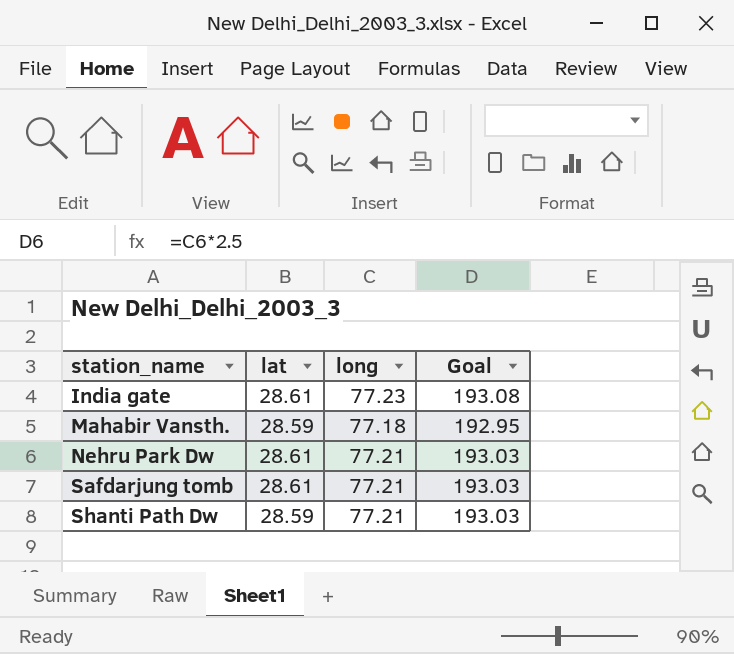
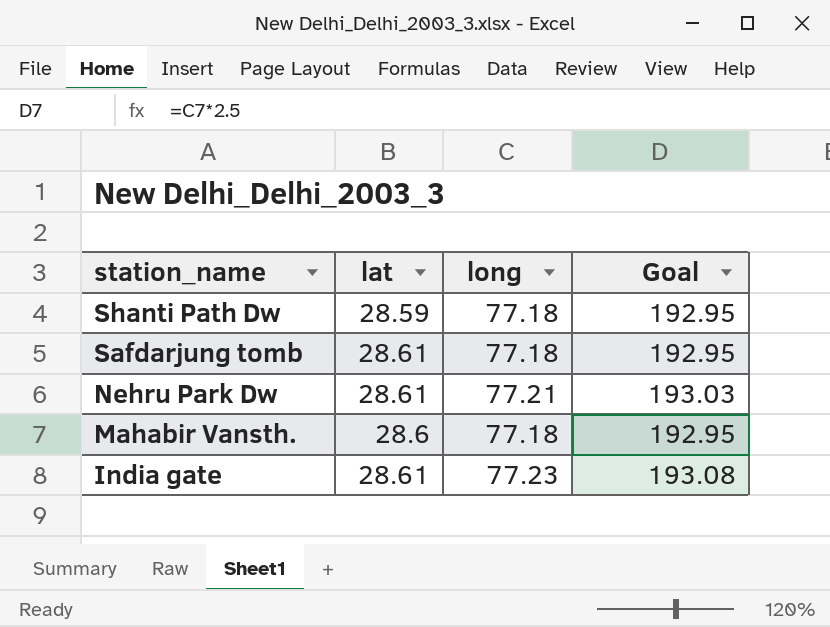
row order: station_name ascending -> station_name descending
Shanti Path Dw | long: 77.21 -> 77.18
Shanti Path Dw | Goal: 193.03 -> 192.95
Safdarjung tomb | long: 77.21 -> 77.18
Safdarjung tomb | Goal: 193.03 -> 192.95
Mahabir Vansth. | lat: 28.59 -> 28.6

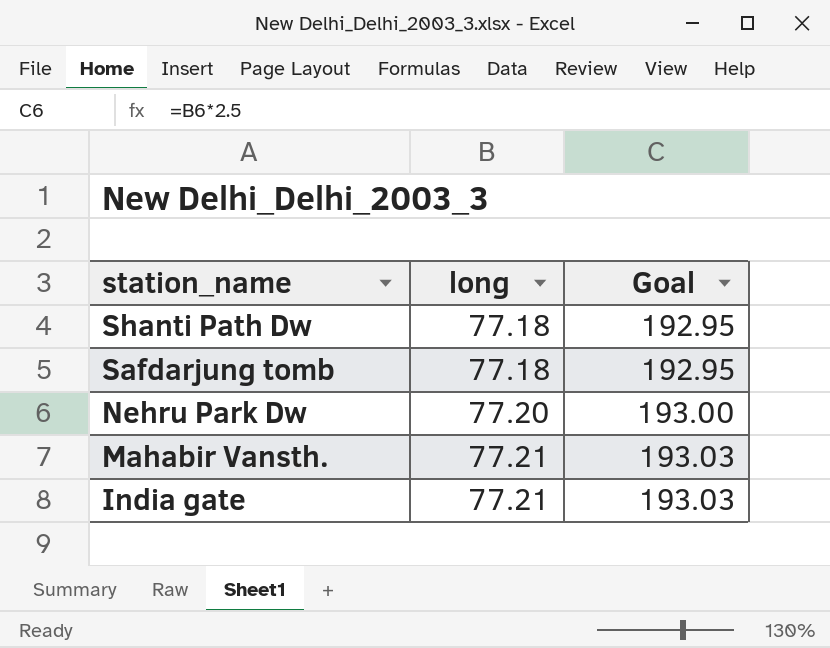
column lat | position: 2 -> none
Nehru Park Dw | long: 77.21 -> 77.20
Nehru Park Dw | Goal: 193.03 -> 193.00
Mahabir Vansth. | long: 77.18 -> 77.21
Mahabir Vansth. | Goal: 192.95 -> 193.03
India gate | long: 77.23 -> 77.21
India gate | Goal: 193.08 -> 193.03

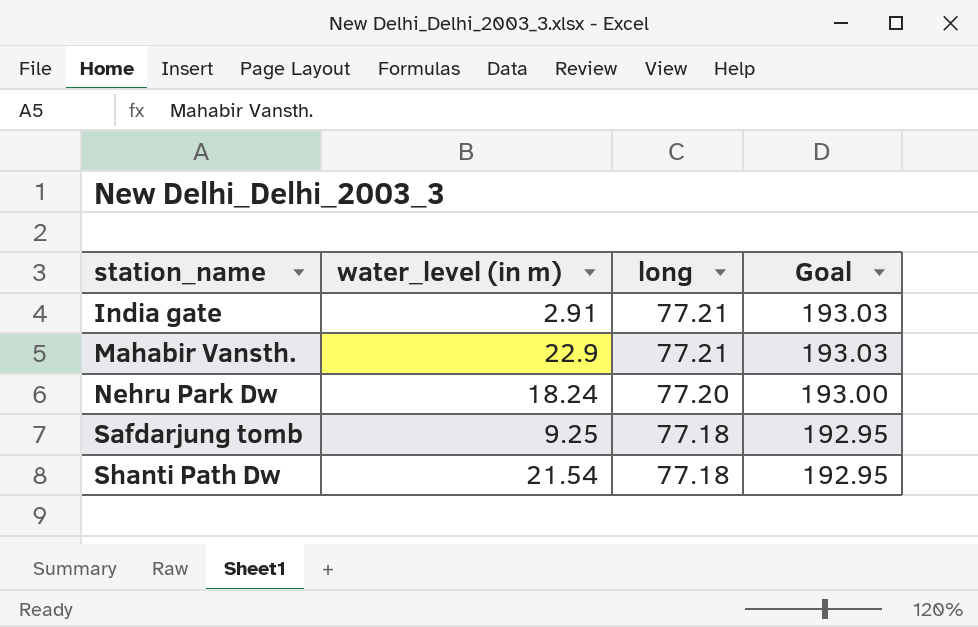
row order: station_name descending -> station_name ascending
column water_level (in m) | position: none -> 2

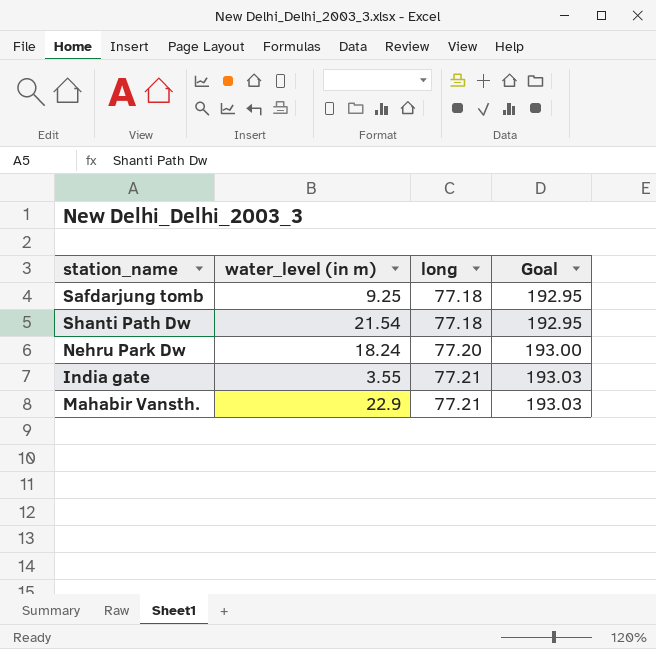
row order: station_name ascending -> long ascending
India gate | water_level (in m): 2.91 -> 3.55

